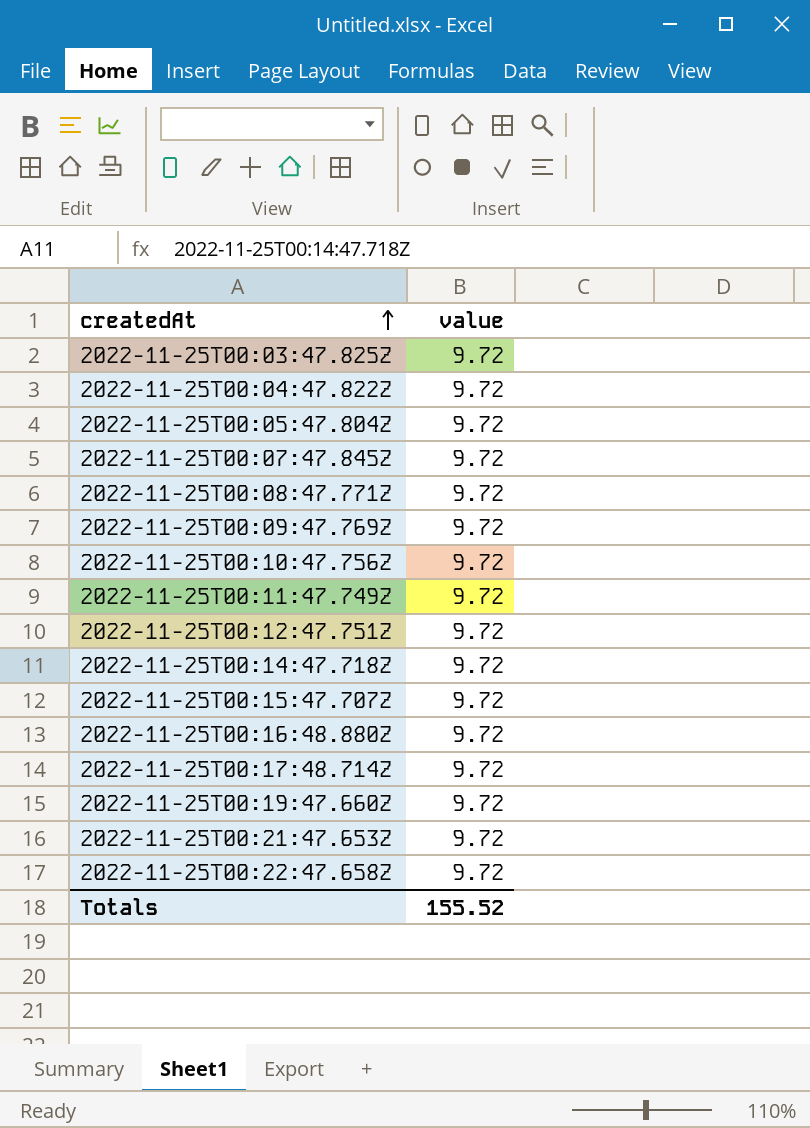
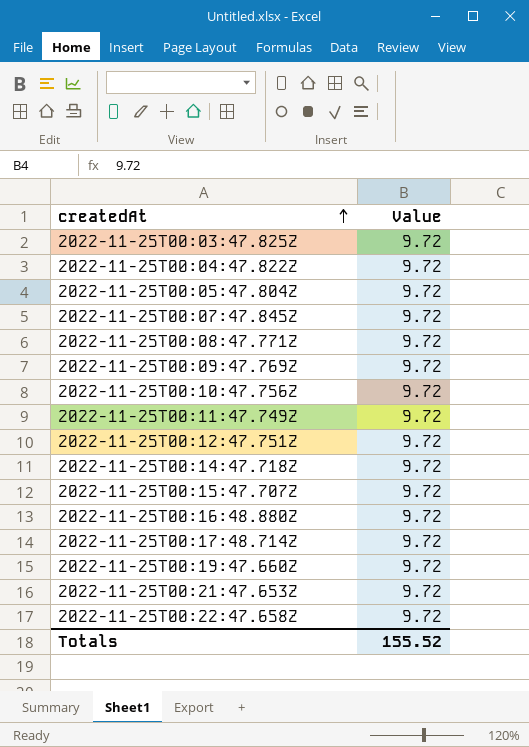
column name: value -> Value

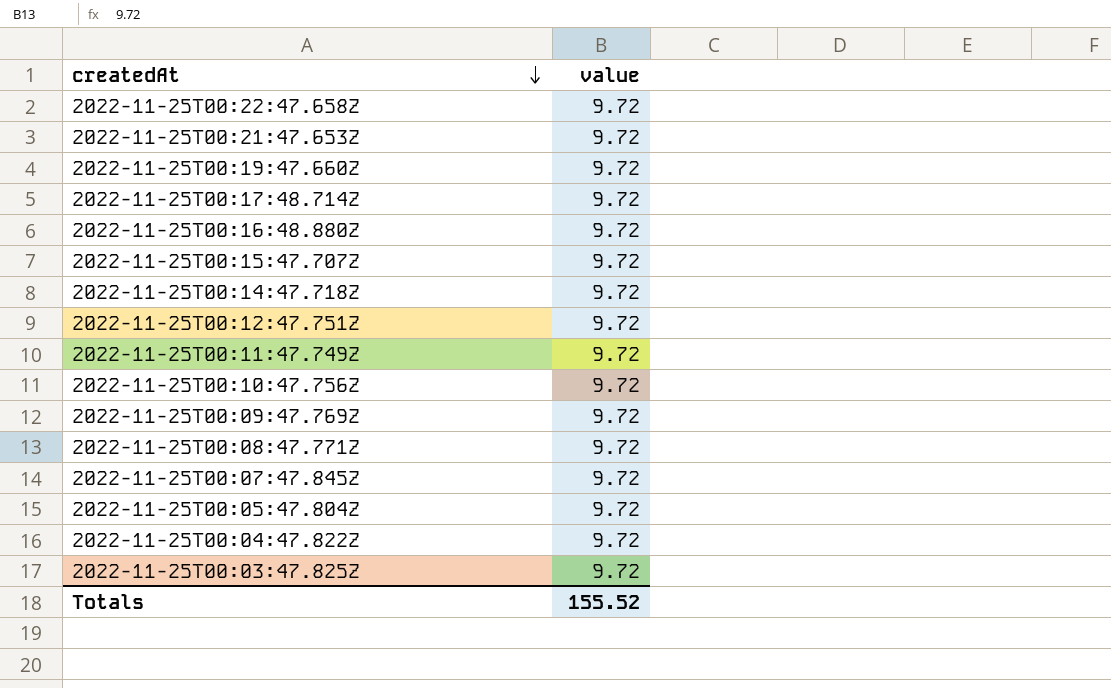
row order: createdAt ascending -> createdAt descending
column name: Value -> value

